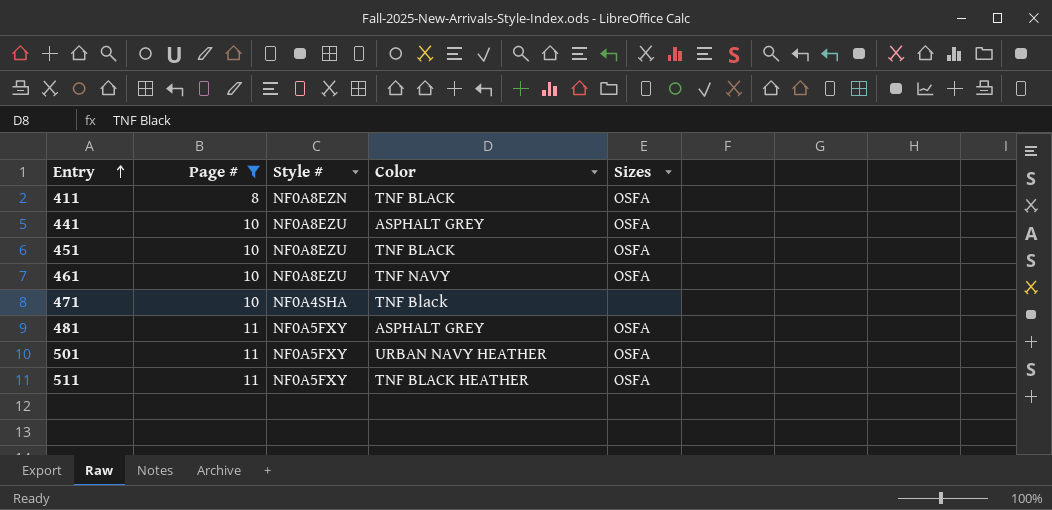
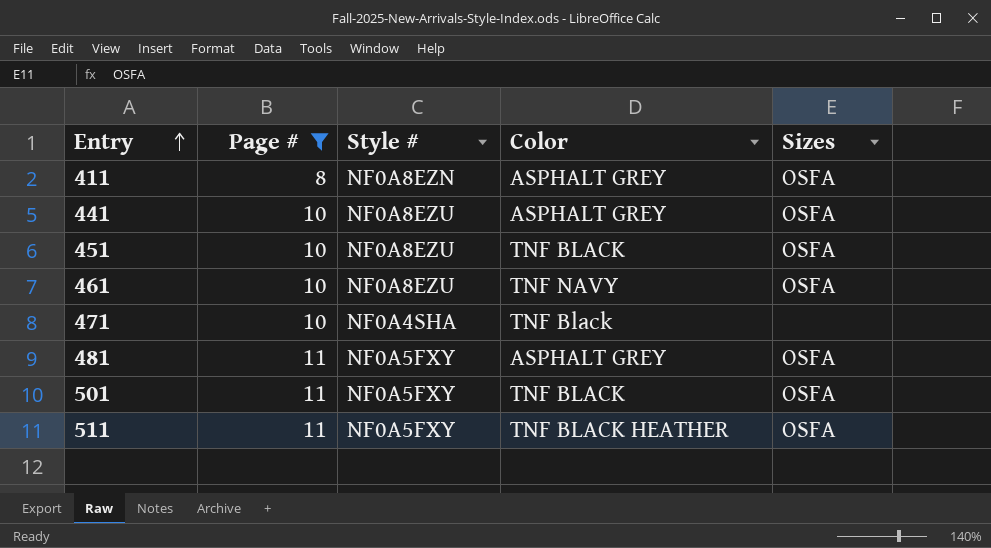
411 | Color: TNF BLACK -> ASPHALT GREY
501 | Color: URBAN NAVY HEATHER -> TNF BLACK

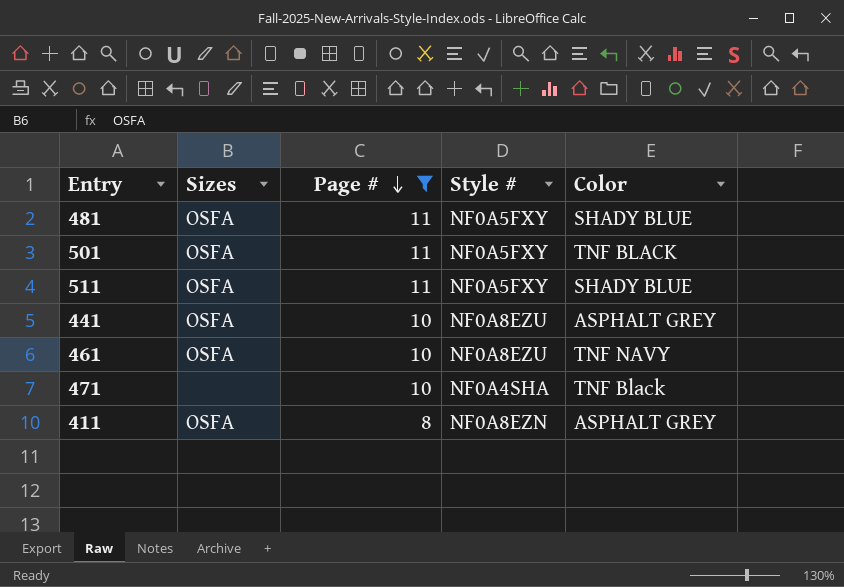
row order: Entry ascending -> Page # descending
column Sizes | position: 5 -> 2
row 451: 10 | NF0A8EZU | TNF BLACK | OSFA -> none
481 | Color: ASPHALT GREY -> SHADY BLUE
511 | Color: TNF BLACK HEATHER -> SHADY BLUE

